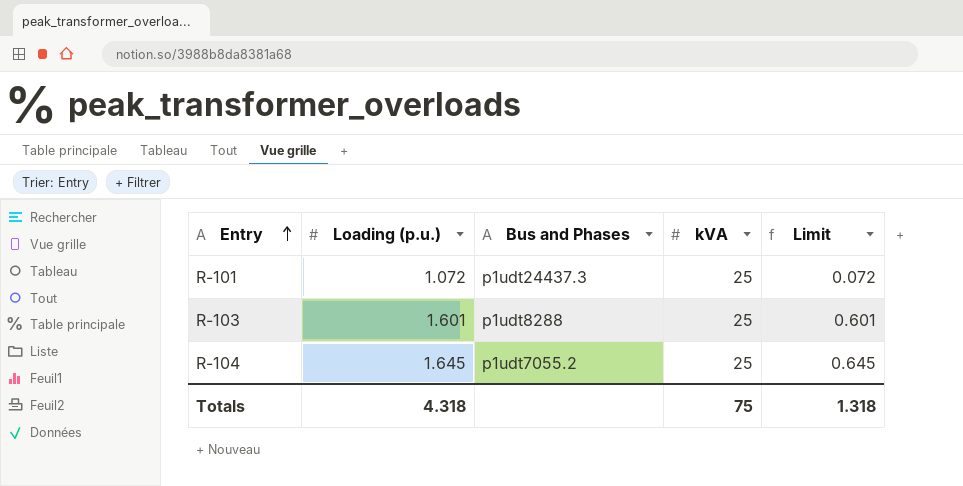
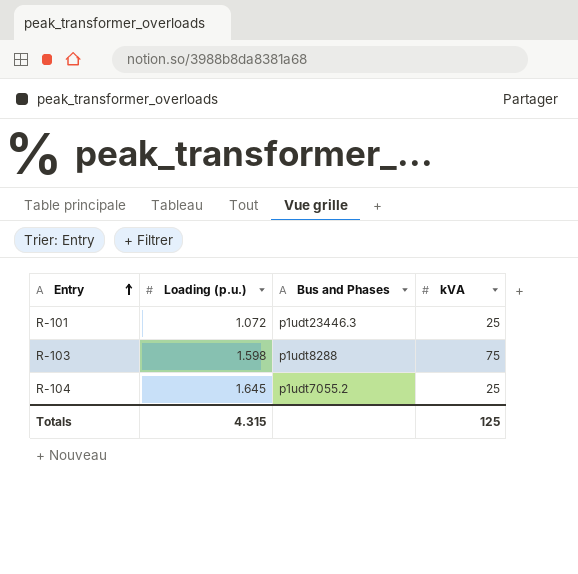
column Limit | formula: [Loading (p.u.)] - 1 -> none
R-101 | Bus and Phases: p1udt24437.3 -> p1udt23446.3
R-103 | Loading (p.u.): 1.601 -> 1.598
R-103 | kVA: 25 -> 75
Totals | Loading (p.u.): 4.318 -> 4.315
Totals | kVA: 75 -> 125

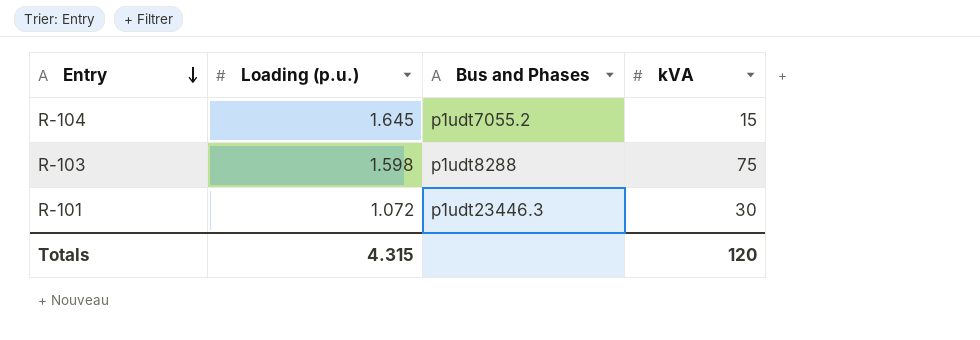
row order: Entry ascending -> Entry descending
R-104 | kVA: 25 -> 15
R-101 | kVA: 25 -> 30
Totals | kVA: 125 -> 120

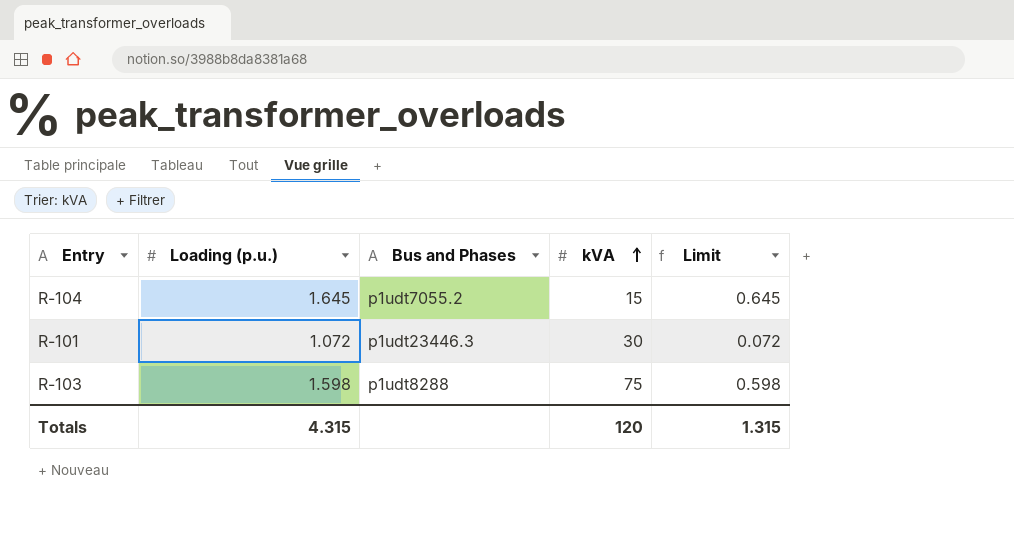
row order: Entry descending -> kVA ascending
column Limit | formula: none -> [Loading (p.u.)] - 1

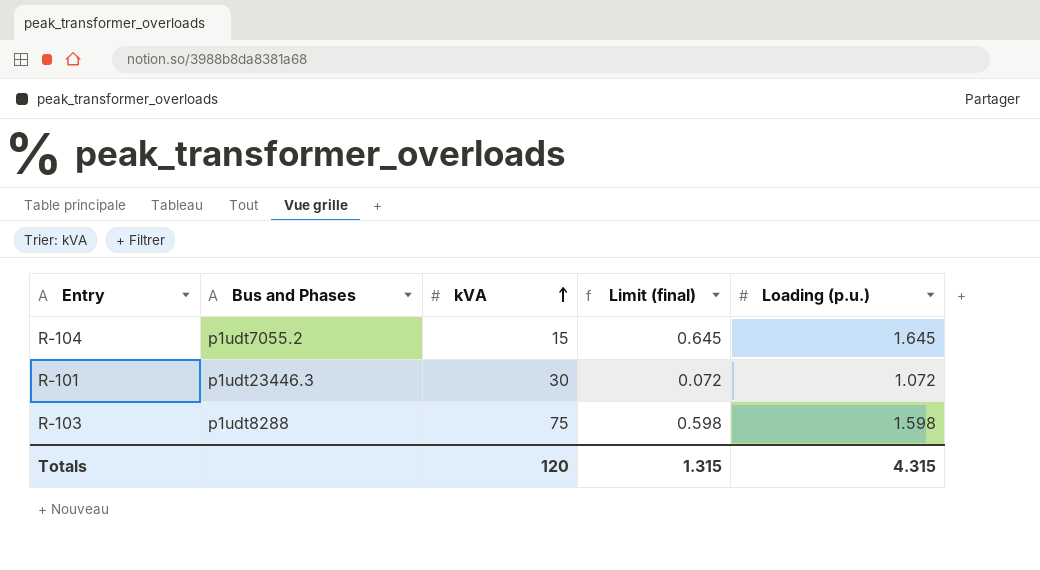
column name: Limit -> Limit (final)
column Loading (p.u.) | position: 2 -> 5

